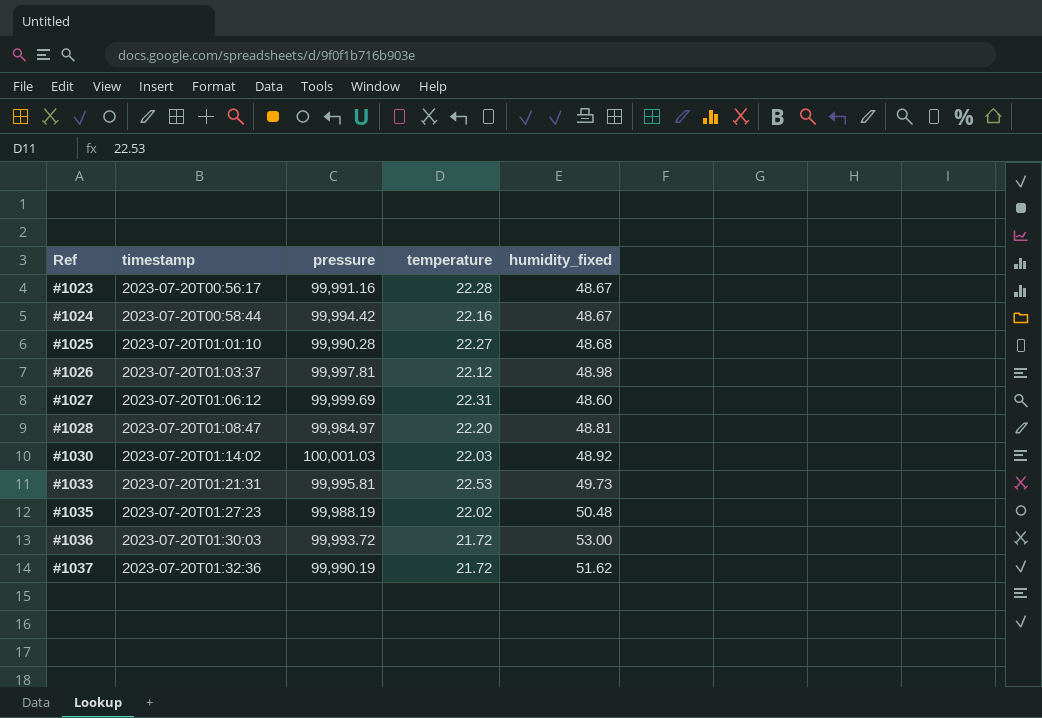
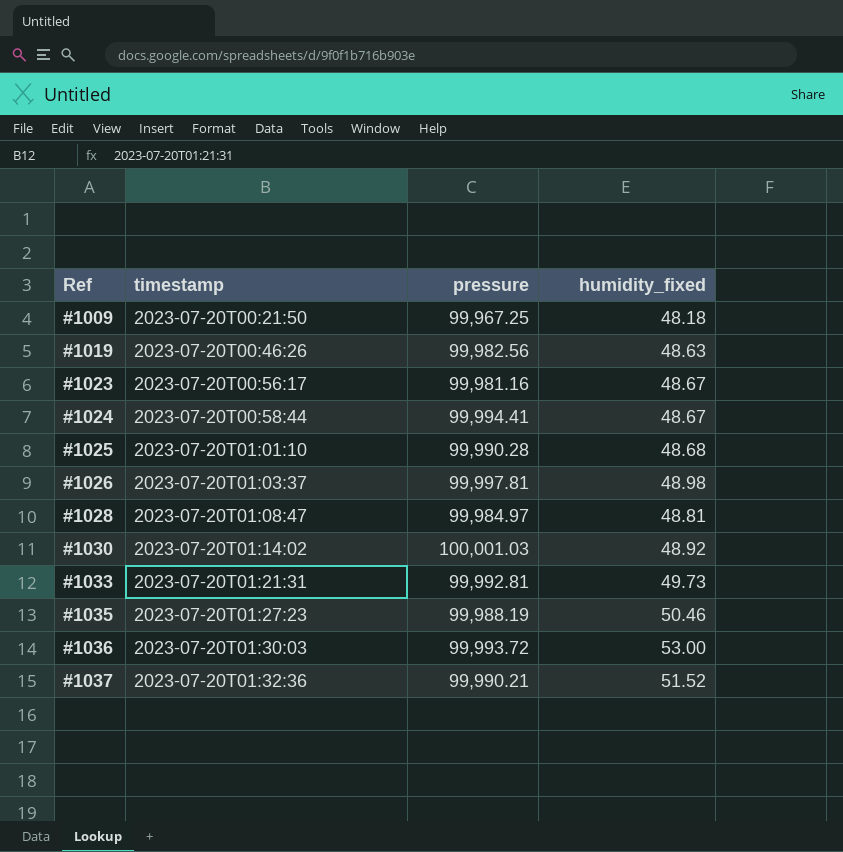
column temperature | position: 4 -> none
row #1027: 2023-07-20T01:06:12 | 99,999.69 | 22.31 | 48.60 -> none
row #1009: none -> 2023-07-20T00:21:50 | 99,967.25 | 48.18
row #1019: none -> 2023-07-20T00:46:26 | 99,982.56 | 48.63
#1023 | pressure: 99,991.16 -> 99,981.16
#1024 | pressure: 99,994.42 -> 99,994.41
#1033 | pressure: 99,995.81 -> 99,992.81
#1035 | humidity_fixed: 50.48 -> 50.46
#1037 | pressure: 99,990.19 -> 99,990.21
#1037 | humidity_fixed: 51.62 -> 51.52

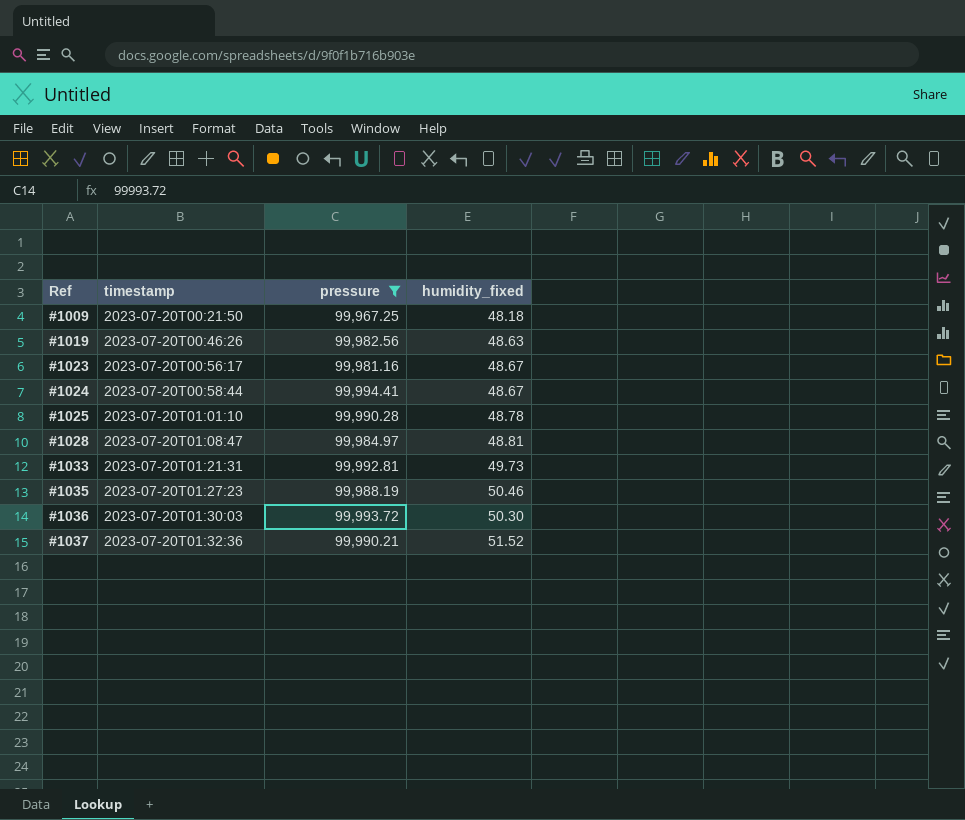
filter: none -> pressure <= 99,994.41
#1025 | humidity_fixed: 48.68 -> 48.78
#1036 | humidity_fixed: 53.00 -> 50.30

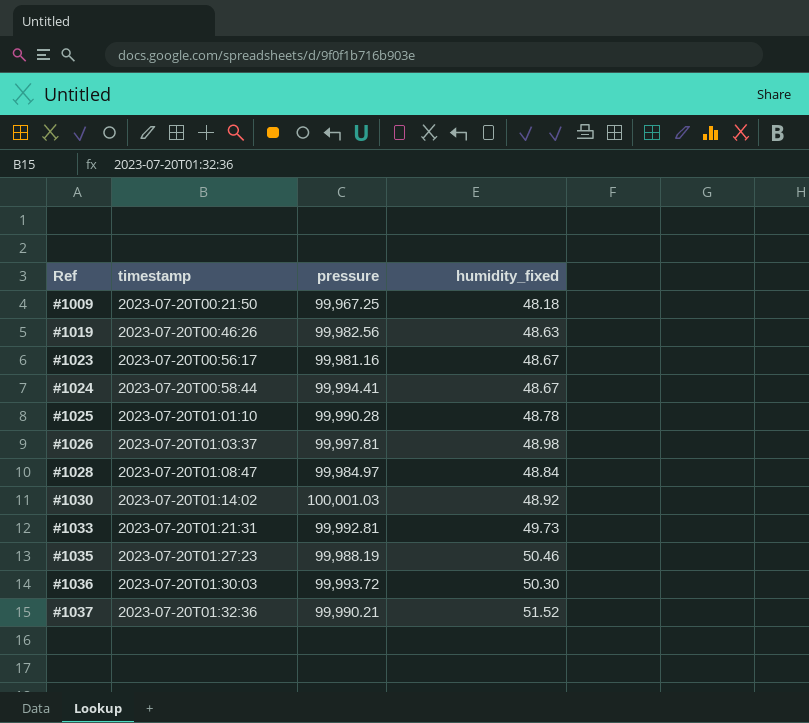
filter: pressure <= 99,994.41 -> none
#1028 | humidity_fixed: 48.81 -> 48.84

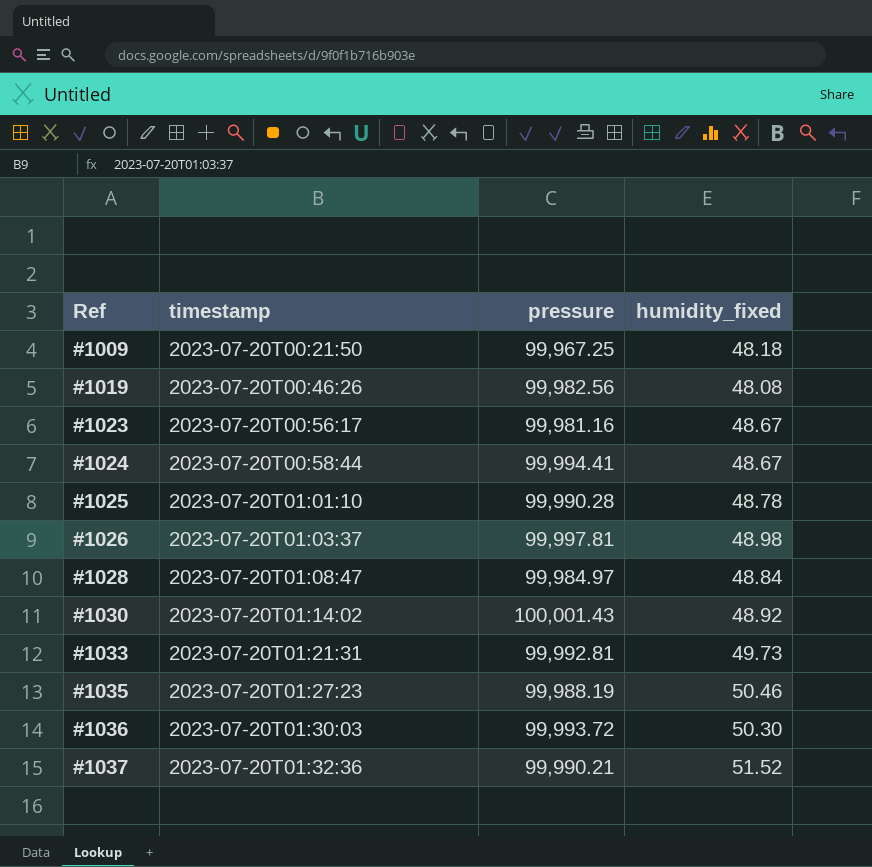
#1019 | humidity_fixed: 48.63 -> 48.08
#1030 | pressure: 100,001.03 -> 100,001.43

